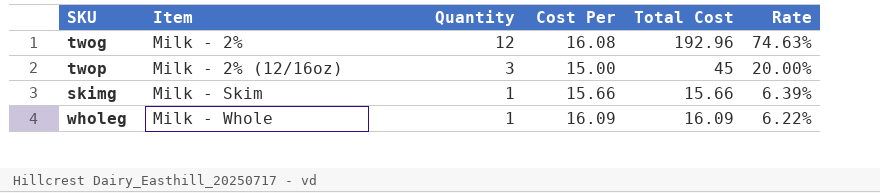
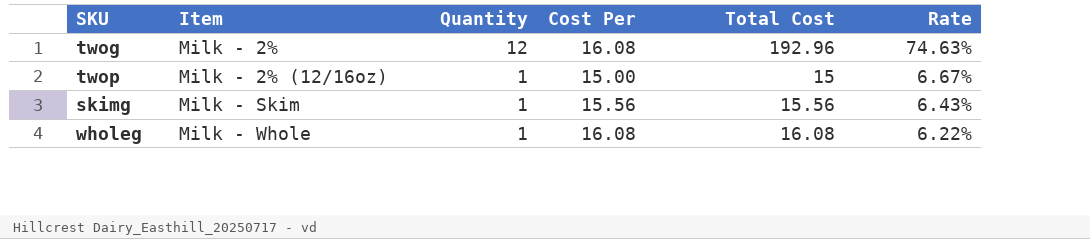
twop | Quantity: 3 -> 1
twop | Total Cost: 45 -> 15
twop | Rate: 20.00% -> 6.67%
skimg | Cost Per: 15.66 -> 15.56
skimg | Total Cost: 15.66 -> 15.56
skimg | Rate: 6.39% -> 6.43%
wholeg | Cost Per: 16.09 -> 16.08
wholeg | Total Cost: 16.09 -> 16.08

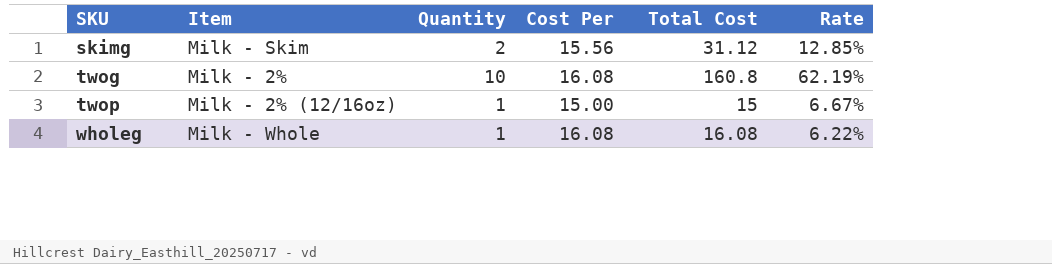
row order: Item ascending -> SKU ascending
skimg | Quantity: 1 -> 2
skimg | Total Cost: 15.56 -> 31.12
skimg | Rate: 6.43% -> 12.85%
twog | Quantity: 12 -> 10
twog | Total Cost: 192.96 -> 160.8
twog | Rate: 74.63% -> 62.19%

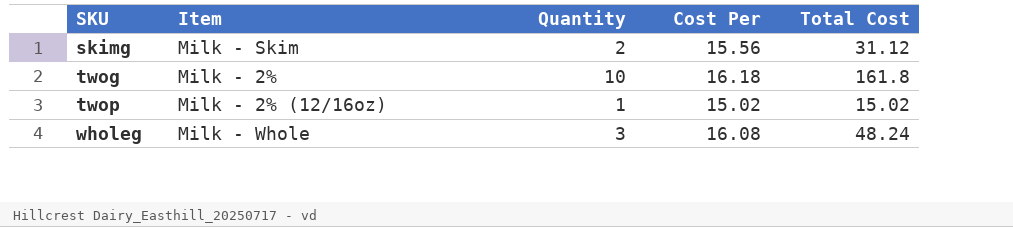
column Rate | formula: [Quantity] / [Cost Per] -> none
twog | Cost Per: 16.08 -> 16.18
twog | Total Cost: 160.8 -> 161.8
twop | Cost Per: 15.00 -> 15.02
twop | Total Cost: 15 -> 15.02
wholeg | Quantity: 1 -> 3
wholeg | Total Cost: 16.08 -> 48.24

